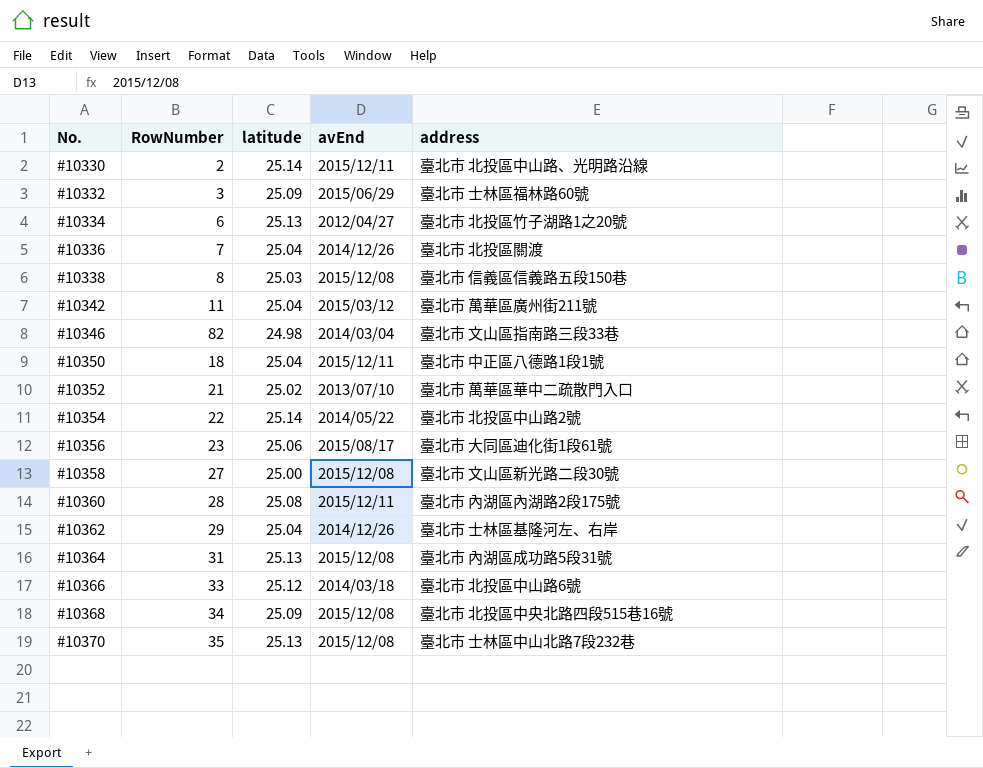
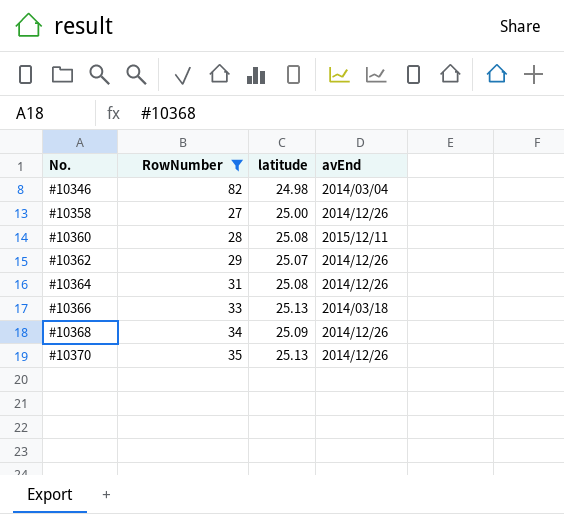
filter: none -> RowNumber >= 27
column address | position: 5 -> none
#10358 | avEnd: 2015/12/08 -> 2014/12/26
#10362 | latitude: 25.04 -> 25.07
#10364 | latitude: 25.13 -> 25.08
#10364 | avEnd: 2015/12/08 -> 2014/12/26
#10366 | latitude: 25.12 -> 25.13
#10368 | avEnd: 2015/12/08 -> 2014/12/26
#10370 | avEnd: 2015/12/08 -> 2014/12/26

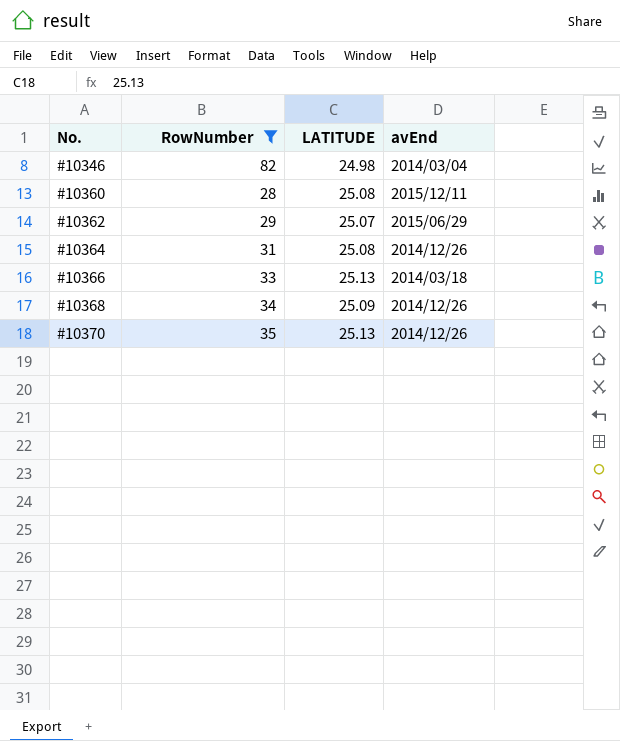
column name: latitude -> LATITUDE
row #10358: 27 | 25.00 | 2014/12/26 -> none
#10362 | avEnd: 2014/12/26 -> 2015/06/29

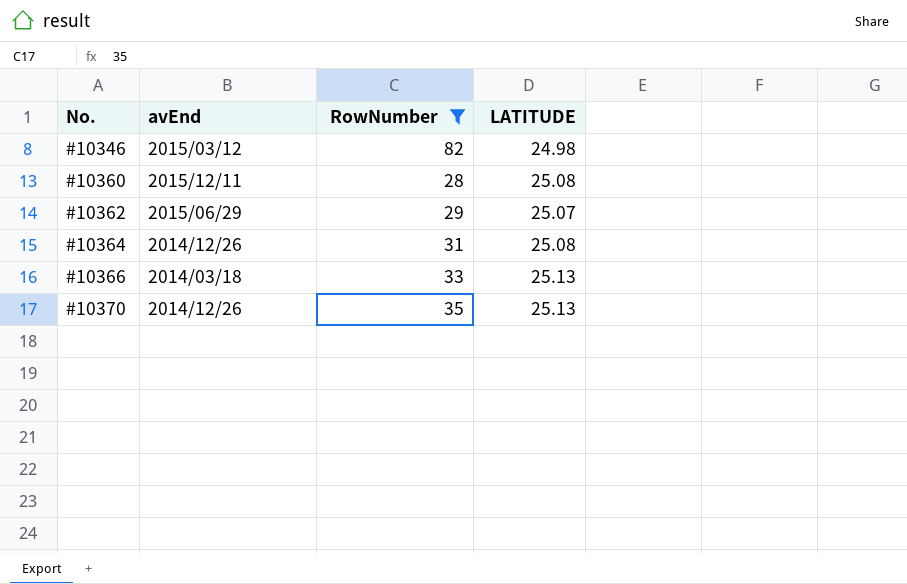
column avEnd | position: 4 -> 2
row #10368: 34 | 25.09 | 2014/12/26 -> none
#10346 | avEnd: 2014/03/04 -> 2015/03/12

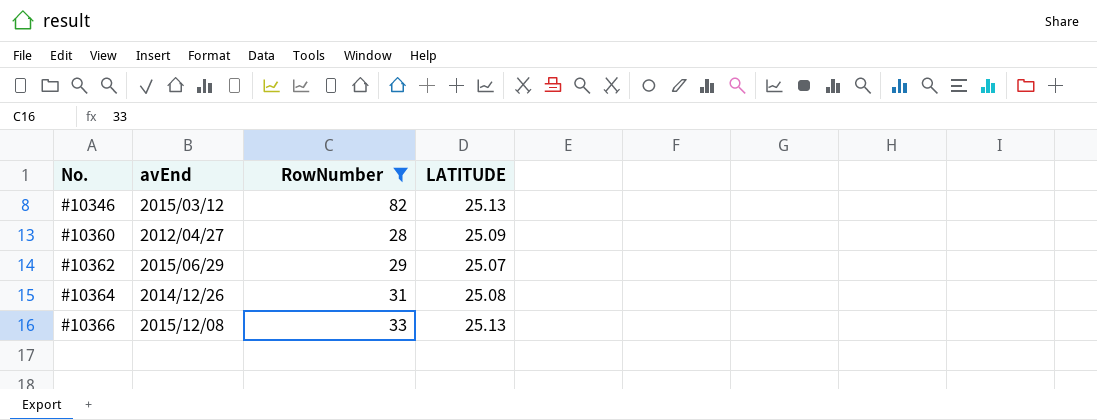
row #10370: 2014/12/26 | 35 | 25.13 -> none
#10346 | LATITUDE: 24.98 -> 25.13
#10360 | avEnd: 2015/12/11 -> 2012/04/27
#10360 | LATITUDE: 25.08 -> 25.09
#10366 | avEnd: 2014/03/18 -> 2015/12/08

